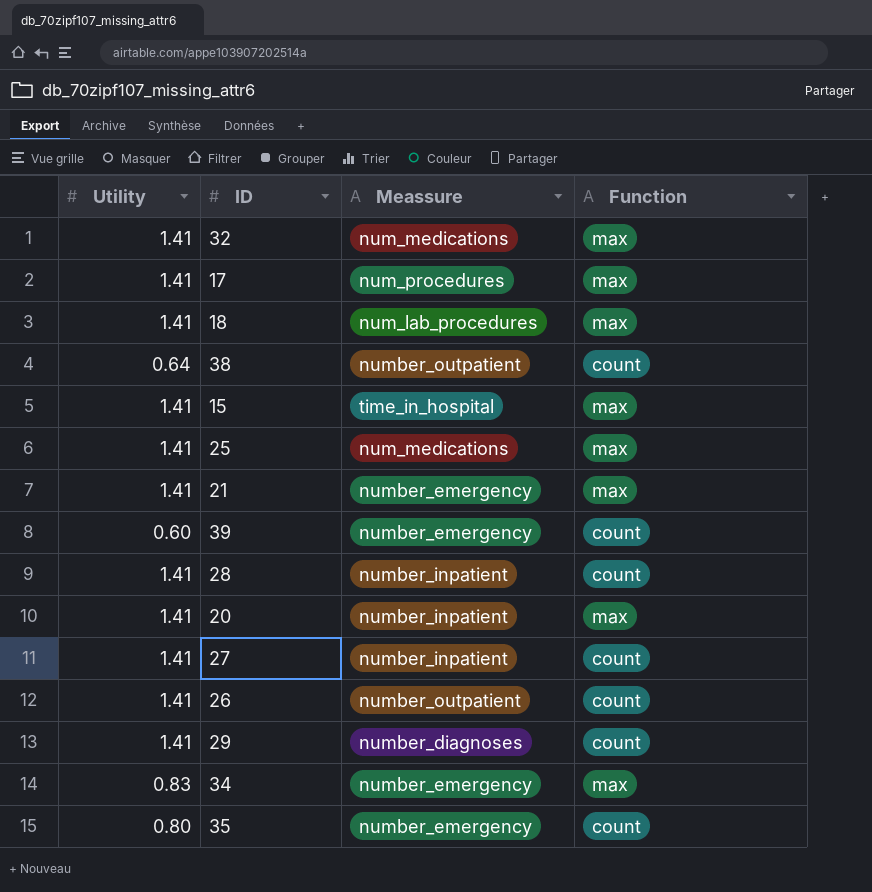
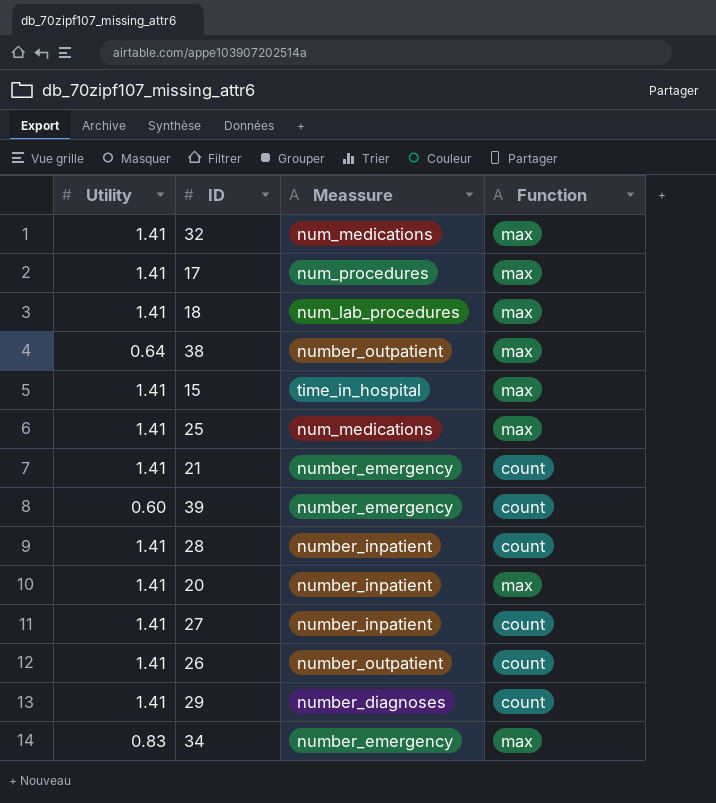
row 35: 0.80 | number_emergency | count -> none
38 | Function: count -> max
21 | Function: max -> count

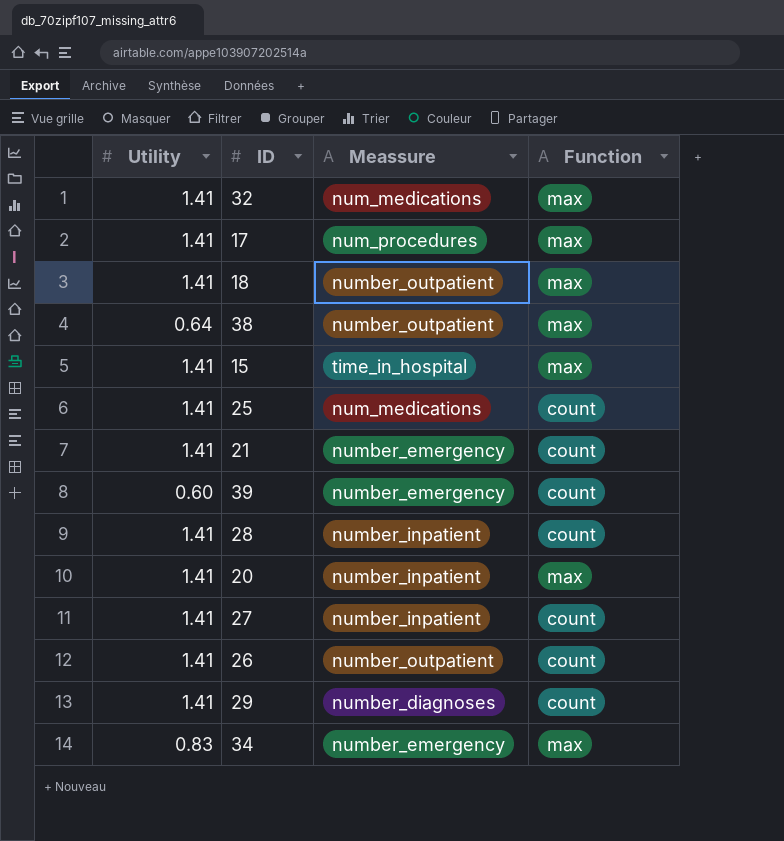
18 | Meassure: num_lab_procedures -> number_outpatient
25 | Function: max -> count

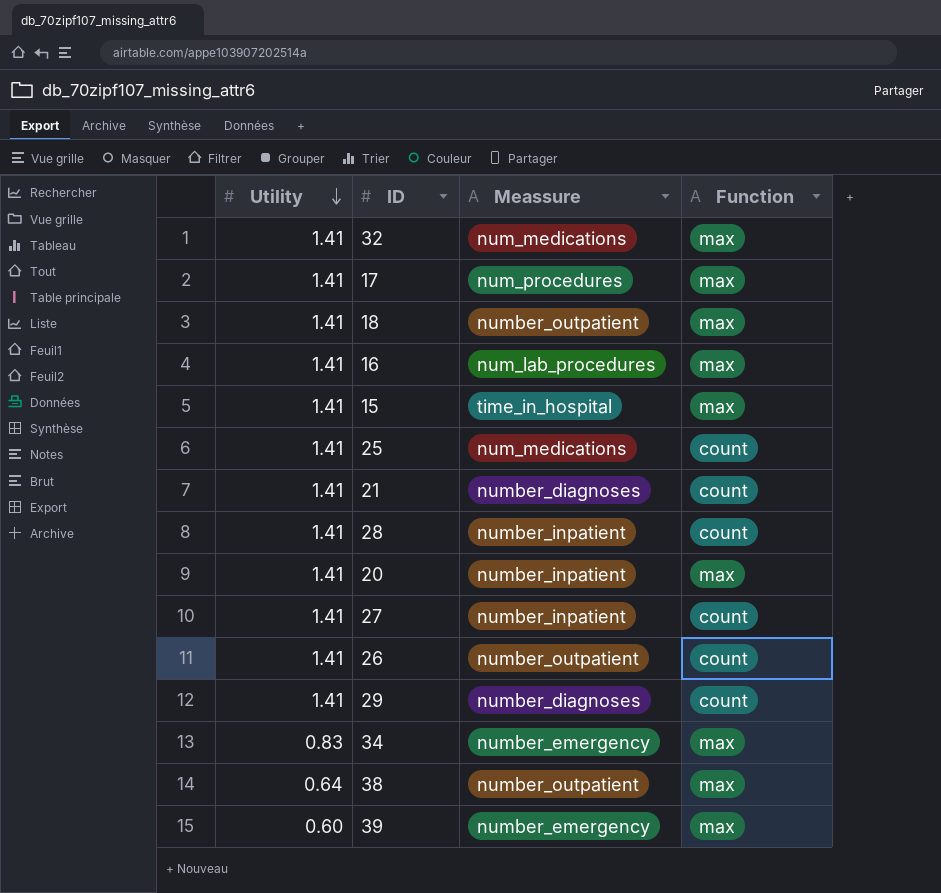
row order: none -> Utility descending
row 16: none -> 1.41 | num_lab_procedures | max
21 | Meassure: number_emergency -> number_diagnoses
39 | Function: count -> max

